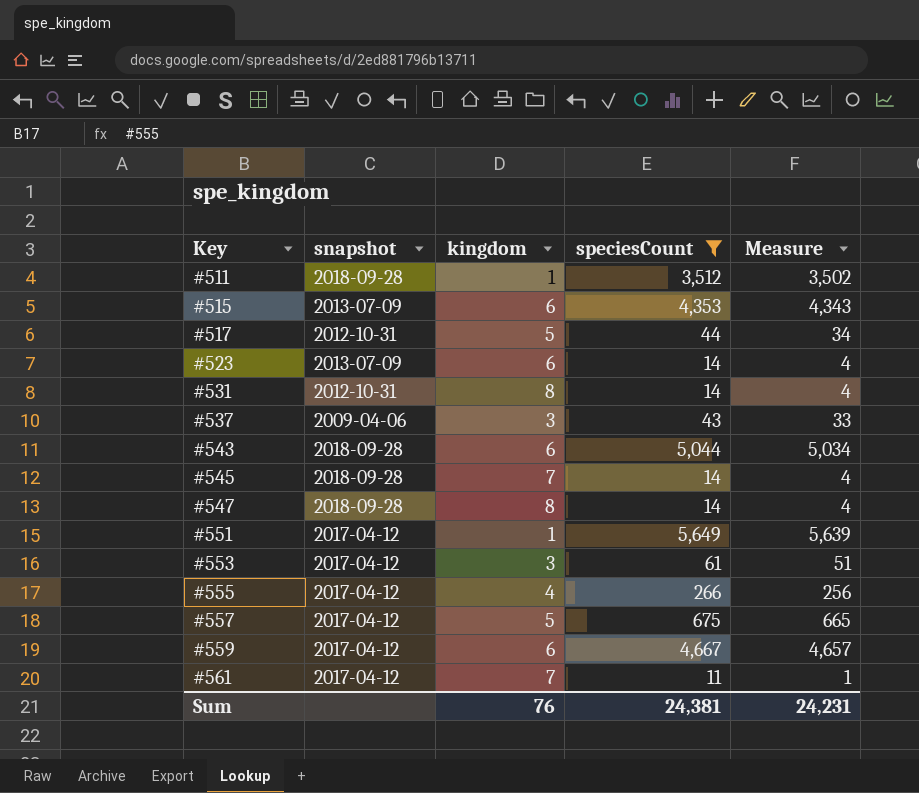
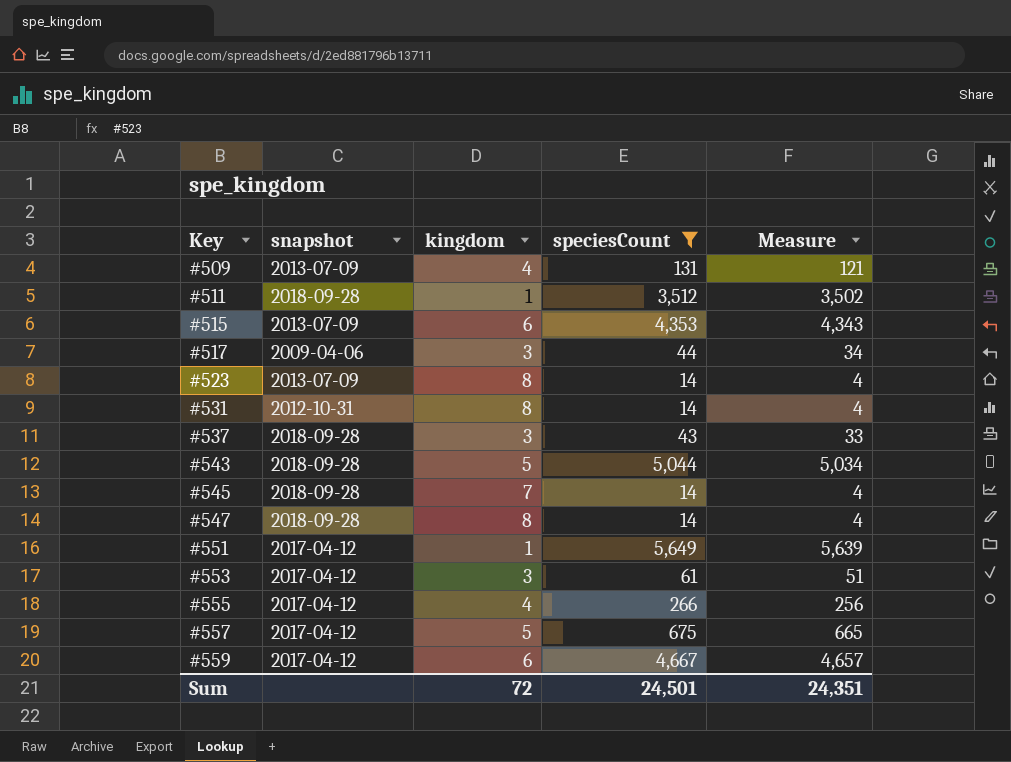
row #561: 2017-04-12 | 7 | 11 | 1 -> none
row #509: none -> 2013-07-09 | 4 | 131 | 121
#517 | snapshot: 2012-10-31 -> 2009-04-06
#517 | kingdom: 5 -> 3
#523 | kingdom: 6 -> 8
#537 | snapshot: 2009-04-06 -> 2018-09-28
#543 | kingdom: 6 -> 5
Sum | kingdom: 76 -> 72
Sum | speciesCount: 24,381 -> 24,501
Sum | Measure: 24,231 -> 24,351

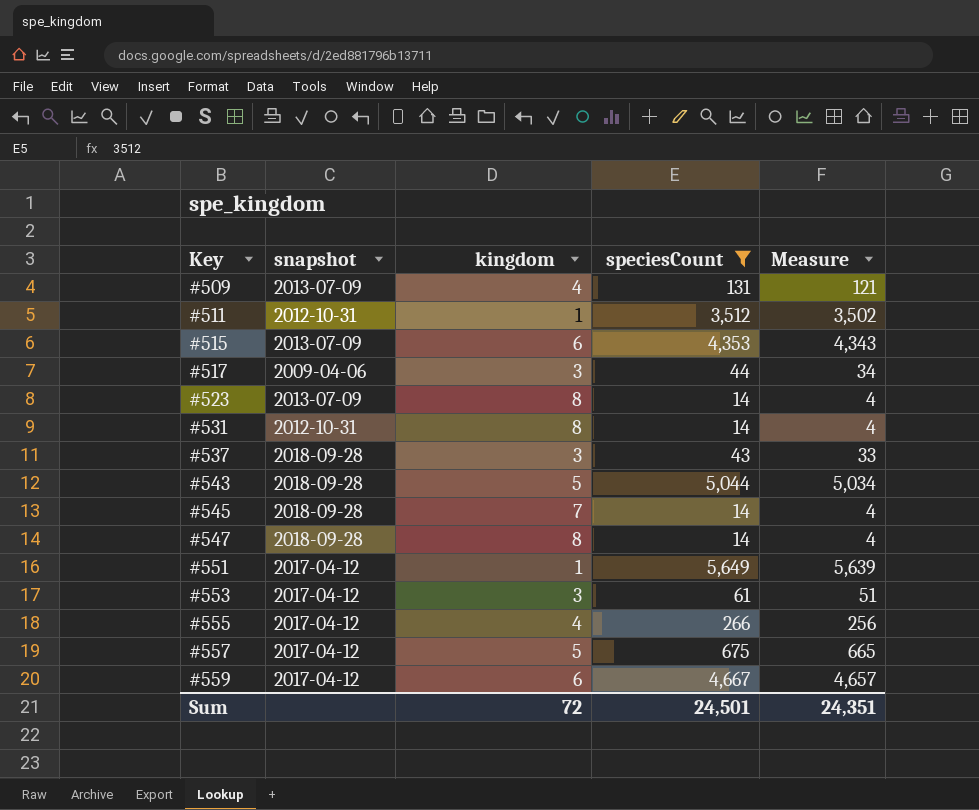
#511 | snapshot: 2018-09-28 -> 2012-10-31

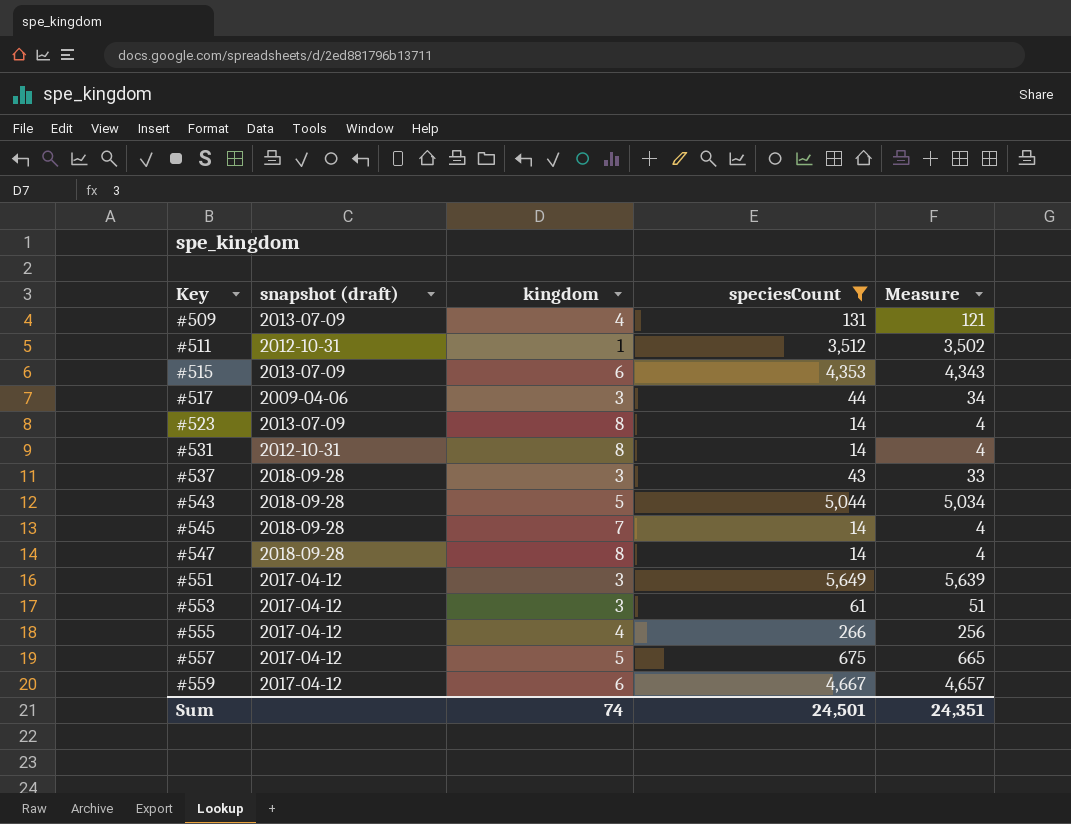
column name: snapshot -> snapshot (draft)
#551 | kingdom: 1 -> 3
Sum | kingdom: 72 -> 74

